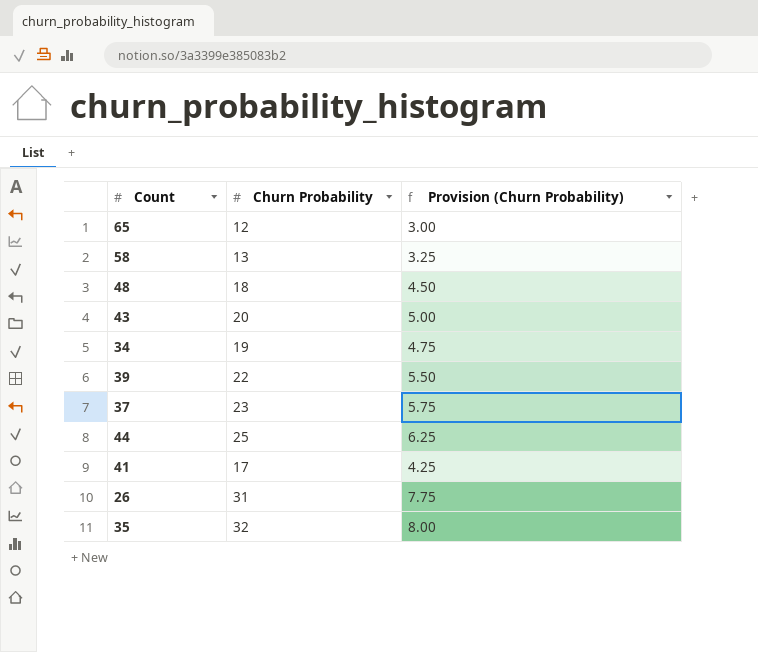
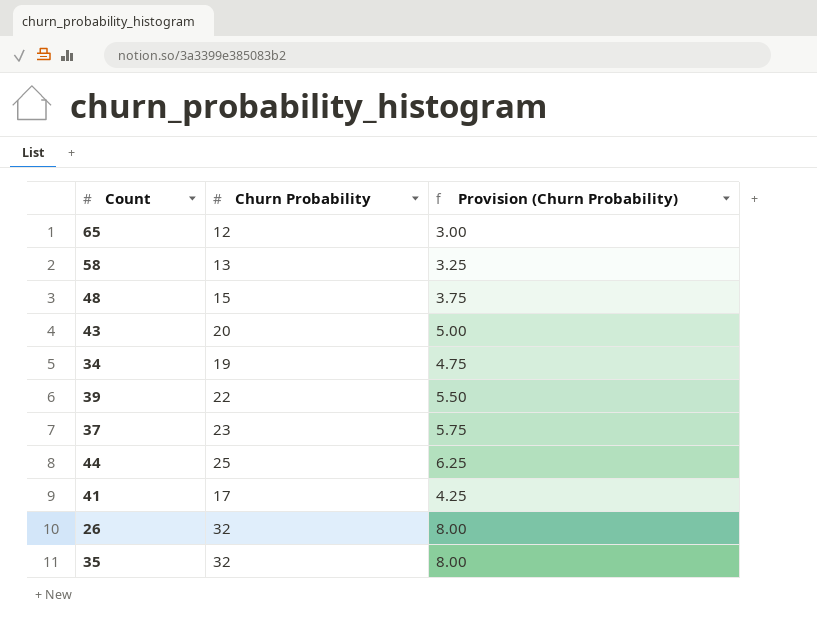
48 | Churn Probability: 18 -> 15
48 | Provision (Churn Probability): 4.50 -> 3.75
26 | Churn Probability: 31 -> 32
26 | Provision (Churn Probability): 7.75 -> 8.00

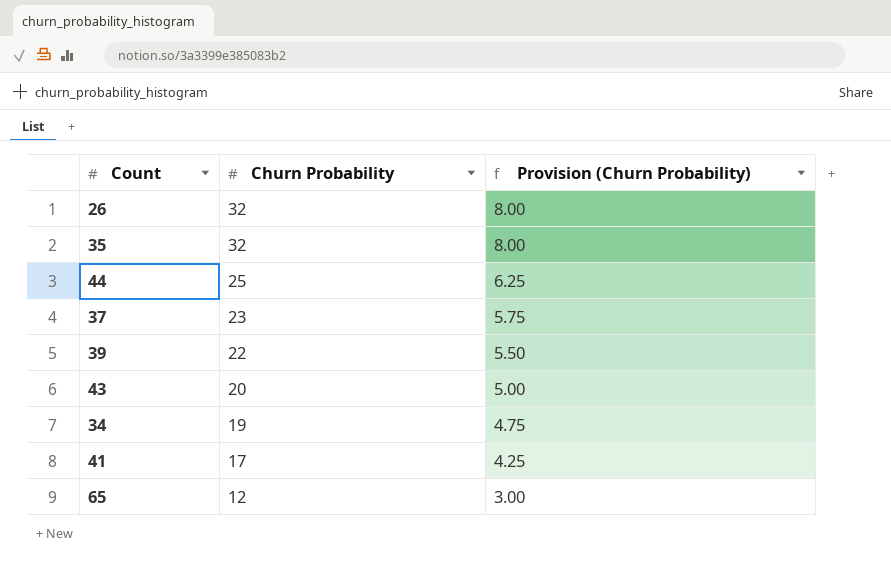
row order: none -> Churn Probability descending
row 58: 13 | 3.25 -> none
row 48: 15 | 3.75 -> none

